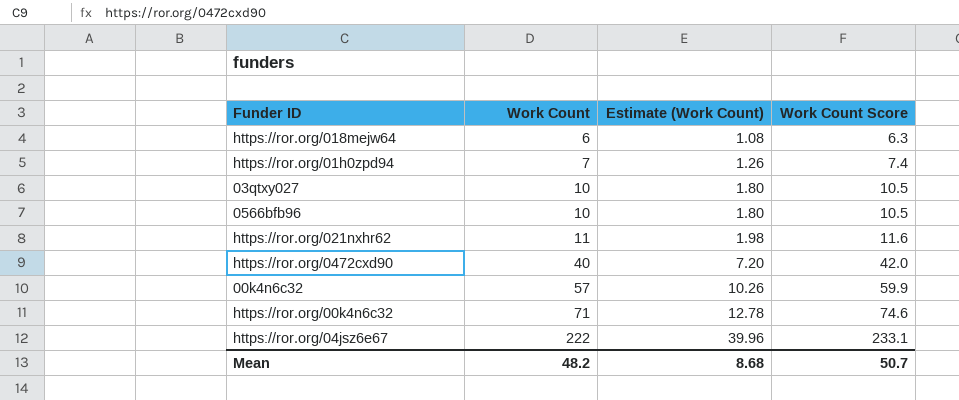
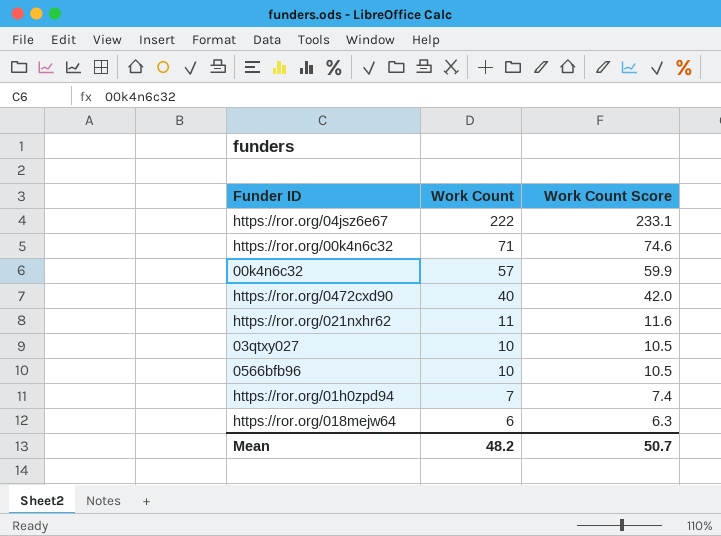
row order: Work Count ascending -> Work Count descending
column Estimate (Work Count) | formula: [Work Count] * 0.18 -> none

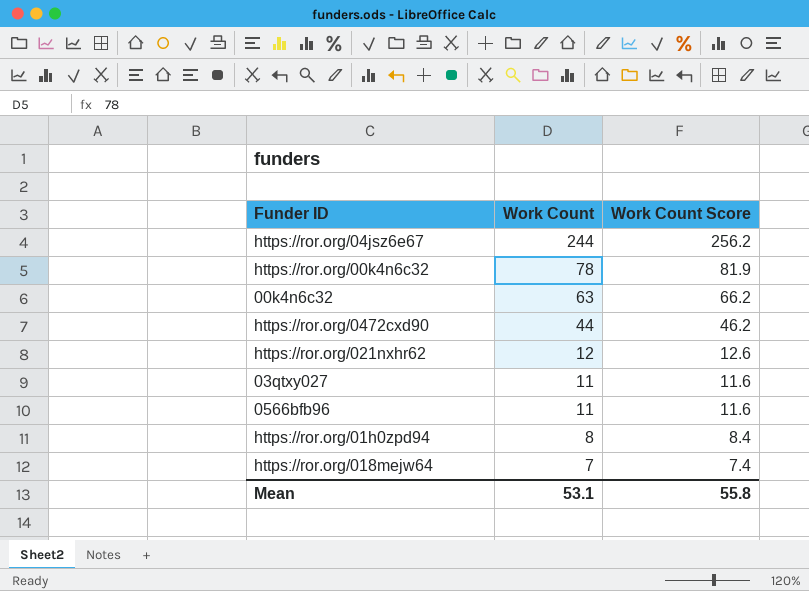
https://ror.org/04jsz6e67 | Work Count: 222 -> 244
https://ror.org/04jsz6e67 | Work Count Score: 233.1 -> 256.2
https://ror.org/00k4n6c32 | Work Count: 71 -> 78
https://ror.org/00k4n6c32 | Work Count Score: 74.6 -> 81.9
00k4n6c32 | Work Count: 57 -> 63
00k4n6c32 | Work Count Score: 59.9 -> 66.2
https://ror.org/0472cxd90 | Work Count: 40 -> 44
https://ror.org/0472cxd90 | Work Count Score: 42.0 -> 46.2
https://ror.org/021nxhr62 | Work Count: 11 -> 12
https://ror.org/021nxhr62 | Work Count Score: 11.6 -> 12.6
03qtxy027 | Work Count: 10 -> 11
03qtxy027 | Work Count Score: 10.5 -> 11.6
0566bfb96 | Work Count: 10 -> 11
0566bfb96 | Work Count Score: 10.5 -> 11.6
https://ror.org/01h0zpd94 | Work Count: 7 -> 8
https://ror.org/01h0zpd94 | Work Count Score: 7.4 -> 8.4
https://ror.org/018mejw64 | Work Count: 6 -> 7
https://ror.org/018mejw64 | Work Count Score: 6.3 -> 7.4
Mean | Work Count: 48.2 -> 53.1
Mean | Work Count Score: 50.7 -> 55.8

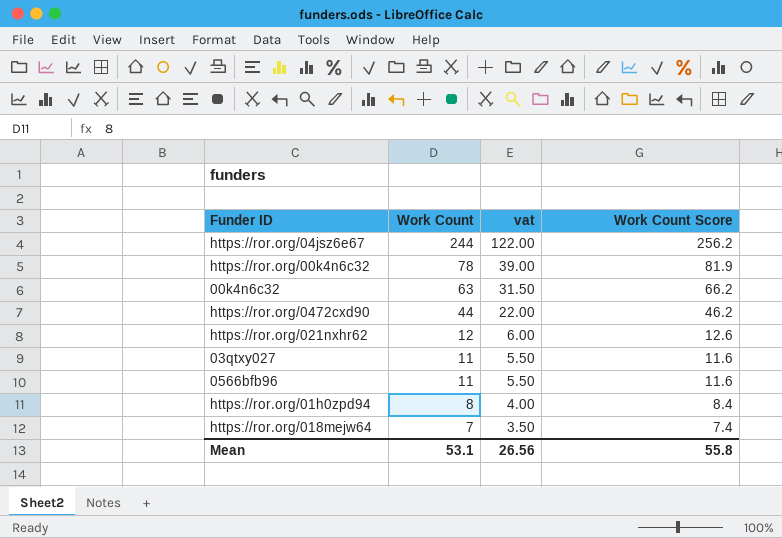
column vat | formula: none -> [Work Count] * 0.5

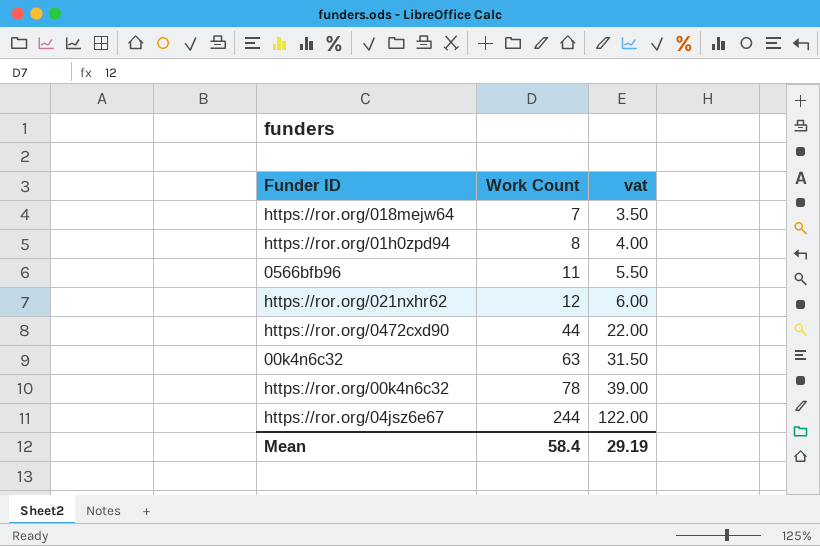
row order: Work Count descending -> Work Count ascending
column Work Count Score | formula: [Work Count] * 1.05 -> none
row 03qtxy027: 11 | 5.50 | 11.6 -> none
Mean | Work Count: 53.1 -> 58.4
Mean | vat: 26.56 -> 29.19

